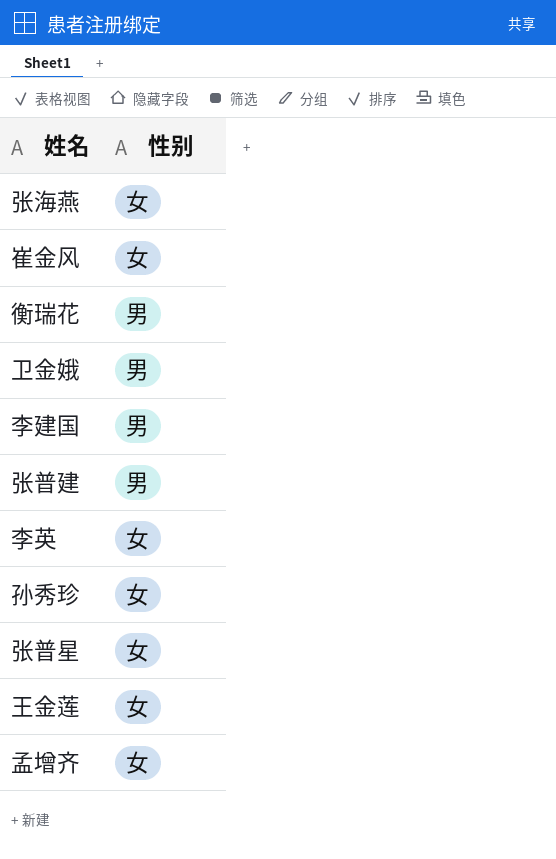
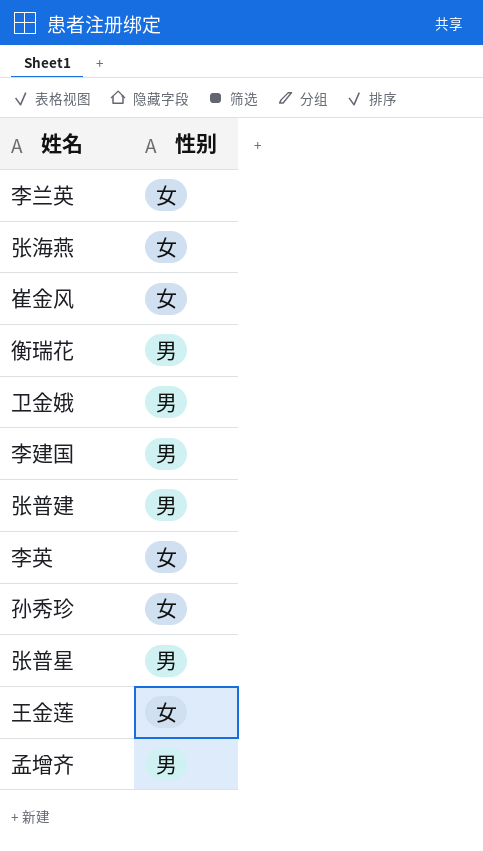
row 李兰英: none -> 女
张普星 | 性别: 女 -> 男
孟增齐 | 性别: 女 -> 男

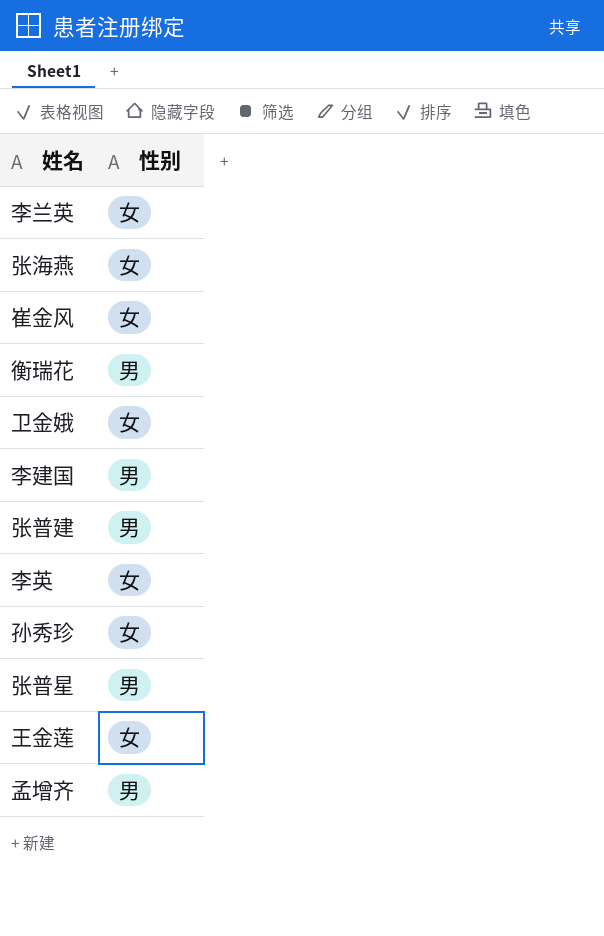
卫金娥 | 性别: 男 -> 女

